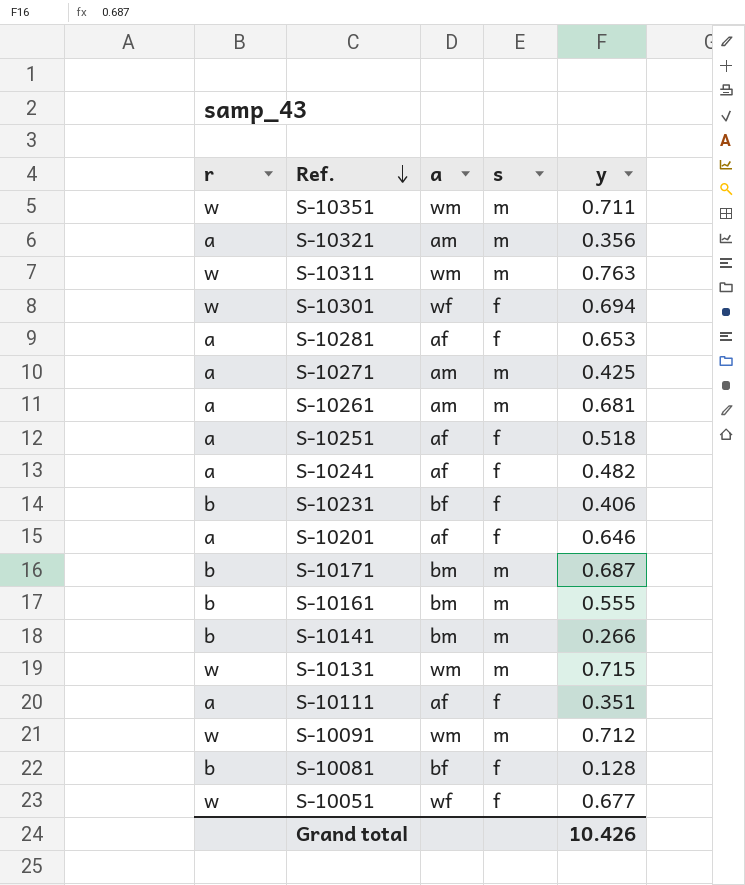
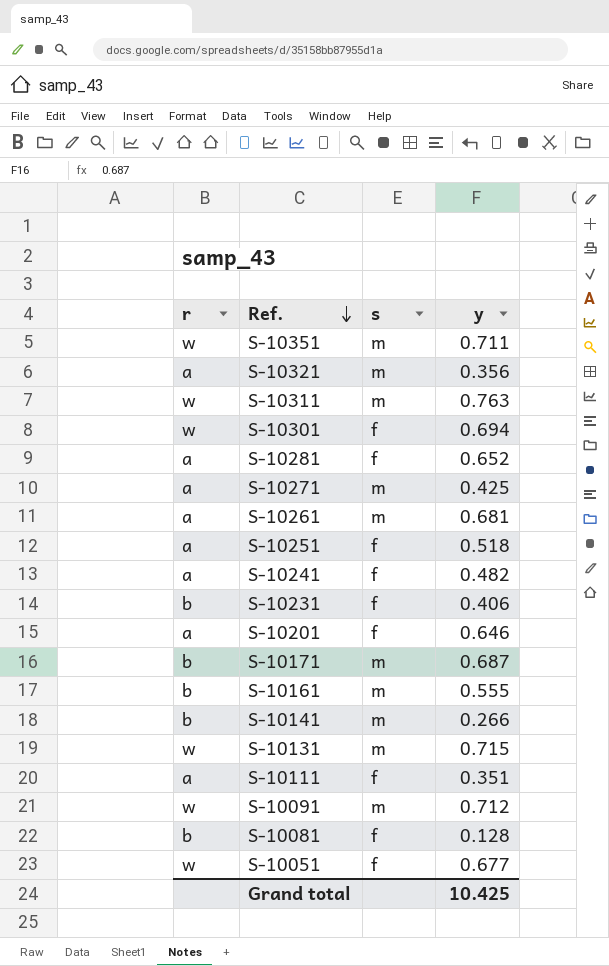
column a | position: 3 -> none
S-10281 | y: 0.653 -> 0.652
Grand total | y: 10.426 -> 10.425

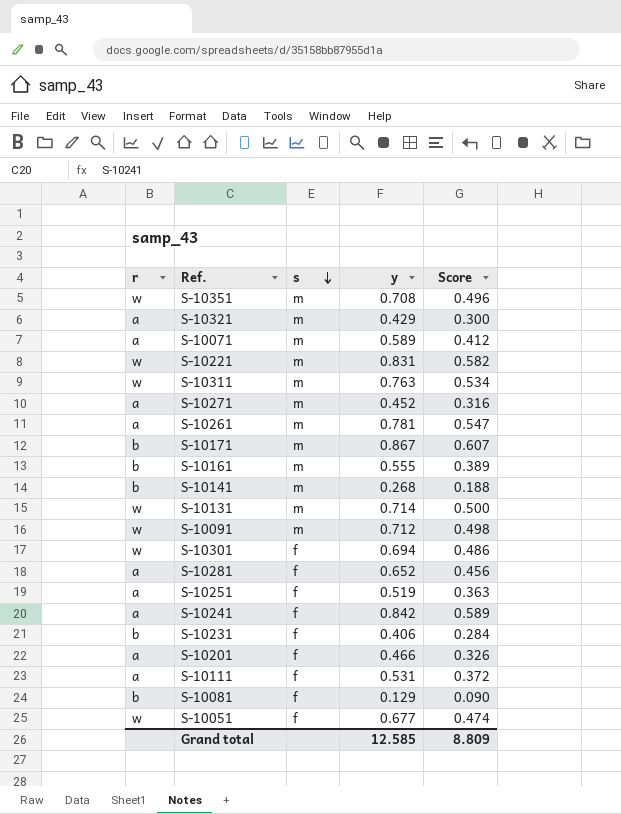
row order: Ref. descending -> s descending
column Score | formula: none -> [y] * 0.7
S-10351 | y: 0.711 -> 0.708
S-10321 | y: 0.356 -> 0.429
row S-10071: none -> a | m | 0.589 | 0.412
row S-10221: none -> w | m | 0.831 | 0.582
S-10271 | y: 0.425 -> 0.452
S-10261 | y: 0.681 -> 0.781
S-10171 | y: 0.687 -> 0.867
S-10141 | y: 0.266 -> 0.268
S-10131 | y: 0.715 -> 0.714
S-10251 | y: 0.518 -> 0.519
S-10241 | y: 0.482 -> 0.842
S-10201 | y: 0.646 -> 0.466
S-10111 | y: 0.351 -> 0.531
S-10081 | y: 0.128 -> 0.129
Grand total | y: 10.425 -> 12.585

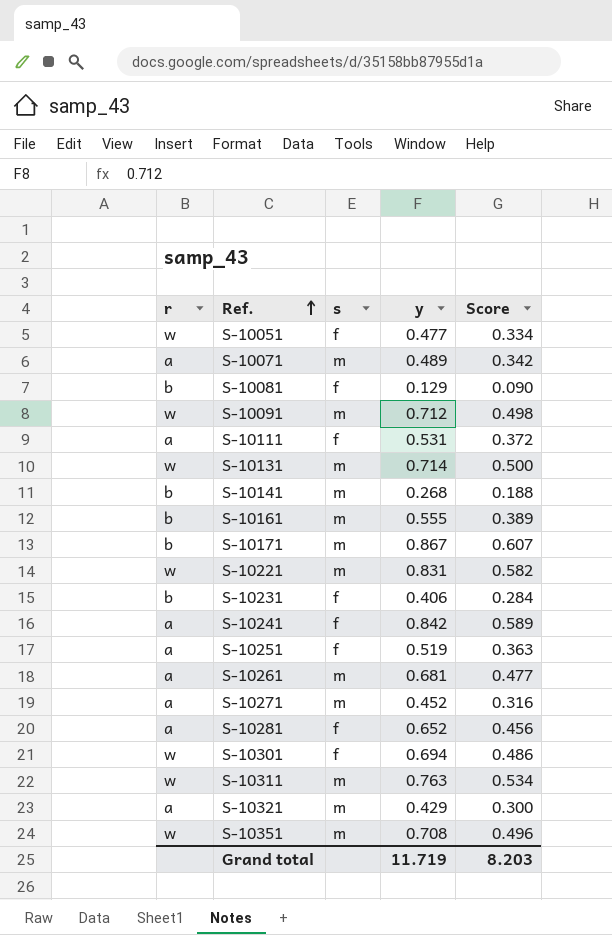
row order: s descending -> Ref. ascending
row S-10201: a | f | 0.466 | 0.326 -> none
S-10051 | y: 0.677 -> 0.477
S-10051 | Score: 0.474 -> 0.334
S-10071 | y: 0.589 -> 0.489
S-10071 | Score: 0.412 -> 0.342
S-10261 | y: 0.781 -> 0.681
S-10261 | Score: 0.547 -> 0.477
Grand total | y: 12.585 -> 11.719
Grand total | Score: 8.809 -> 8.203

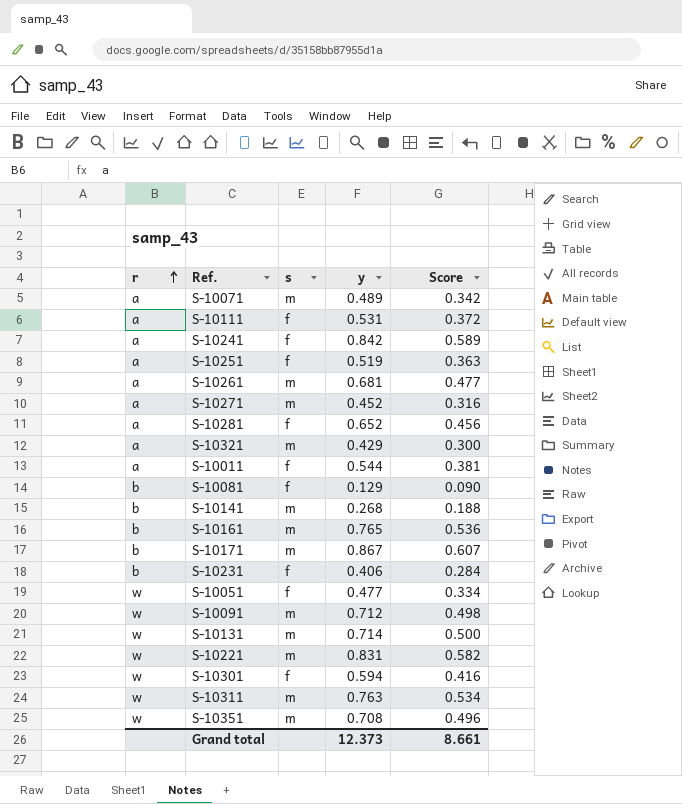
row order: Ref. ascending -> r ascending
row S-10011: none -> a | f | 0.544 | 0.381
S-10161 | y: 0.555 -> 0.765
S-10161 | Score: 0.389 -> 0.536
S-10301 | y: 0.694 -> 0.594
S-10301 | Score: 0.486 -> 0.416
Grand total | y: 11.719 -> 12.373
Grand total | Score: 8.203 -> 8.661

